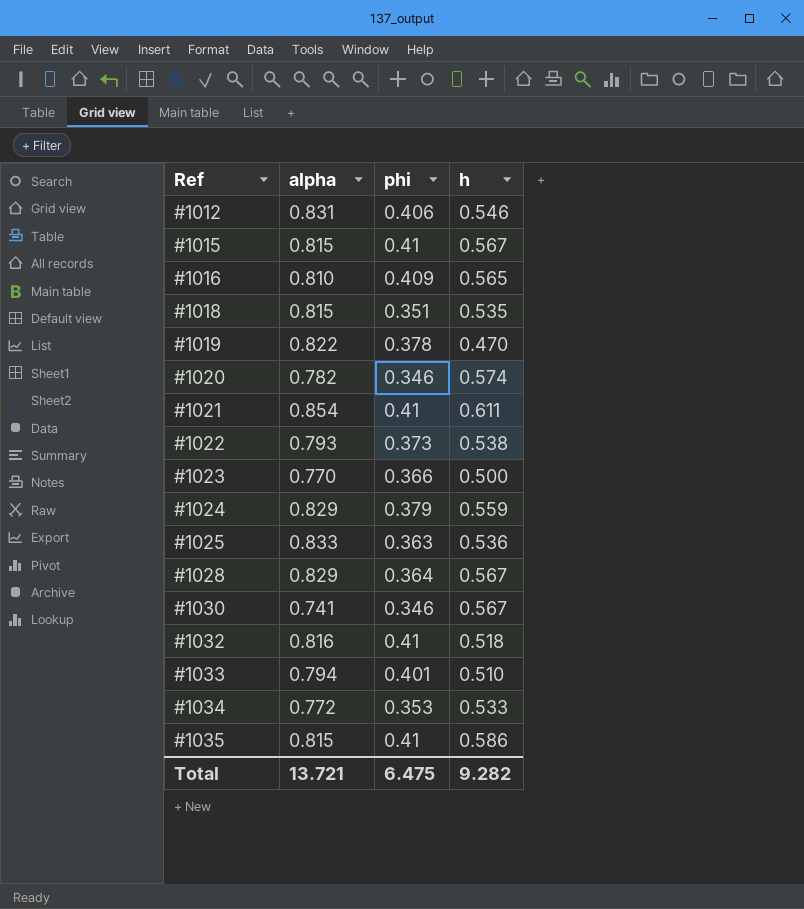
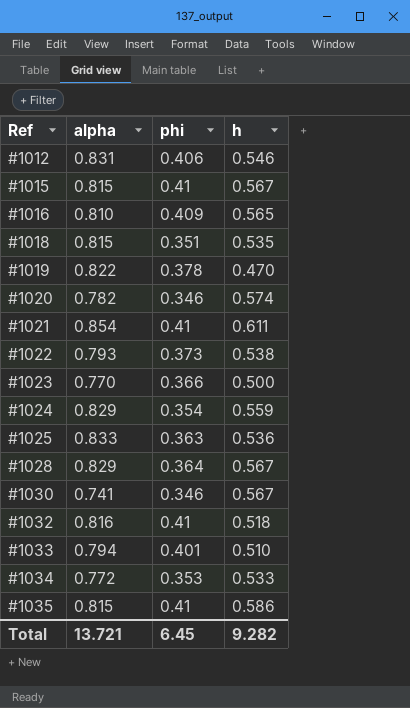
#1024 | phi: 0.379 -> 0.354
Total | phi: 6.475 -> 6.45

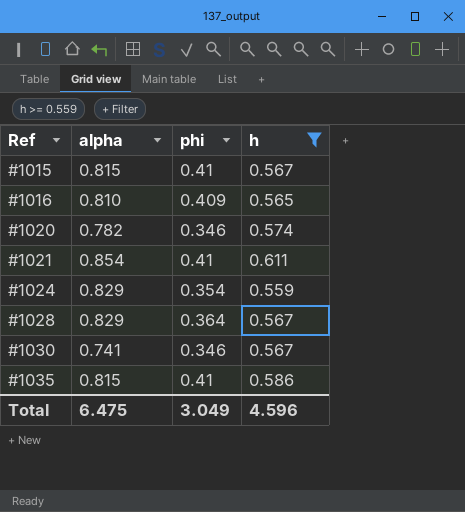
filter: none -> h >= 0.559
Total | alpha: 13.721 -> 6.475
Total | phi: 6.45 -> 3.049
Total | h: 9.282 -> 4.596

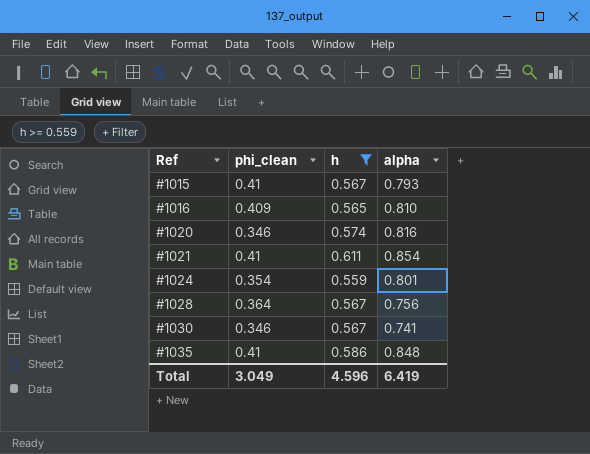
column name: phi -> phi_clean
column alpha | position: 2 -> 4
#1015 | alpha: 0.815 -> 0.793
#1020 | alpha: 0.782 -> 0.816
#1024 | alpha: 0.829 -> 0.801
#1028 | alpha: 0.829 -> 0.756
#1035 | alpha: 0.815 -> 0.848
Total | alpha: 6.475 -> 6.419

